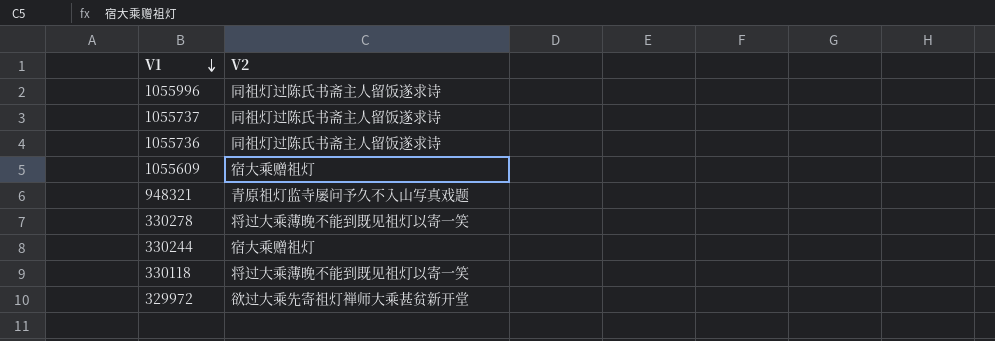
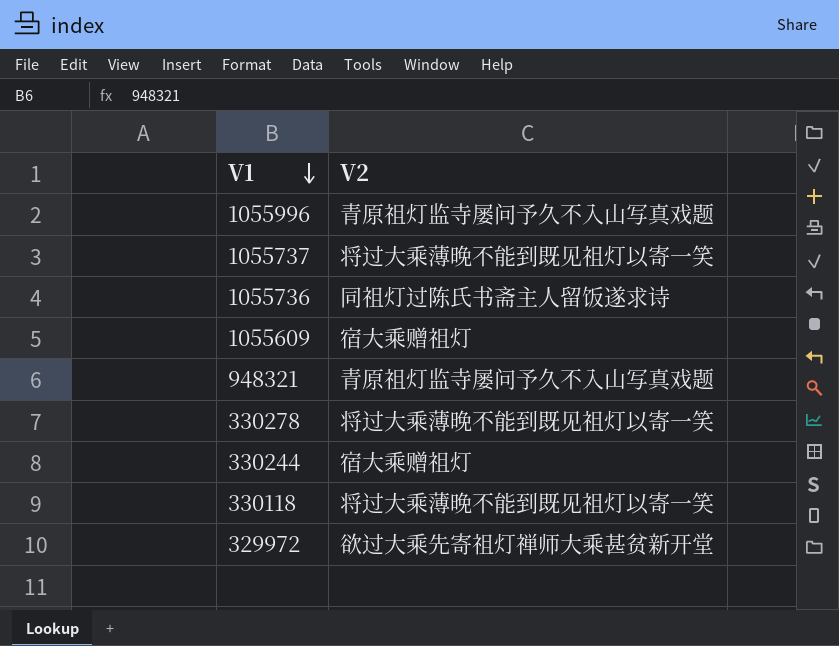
1055996 | V2: 同祖灯过陈氏书斋主人留饭遂求诗 -> 青原祖灯监寺屡问予久不入山写真戏题
1055737 | V2: 同祖灯过陈氏书斋主人留饭遂求诗 -> 将过大乘薄晚不能到既见祖灯以寄一笑

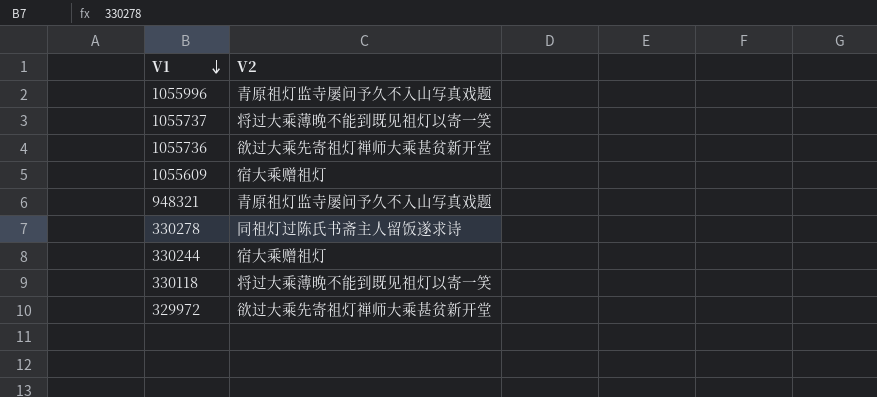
1055736 | V2: 同祖灯过陈氏书斋主人留饭遂求诗 -> 欲过大乘先寄祖灯禅师大乘甚贫新开堂
330278 | V2: 将过大乘薄晚不能到既见祖灯以寄一笑 -> 同祖灯过陈氏书斋主人留饭遂求诗

